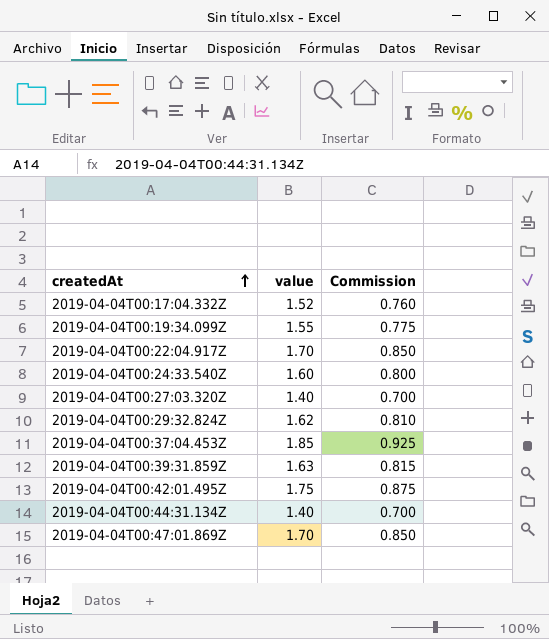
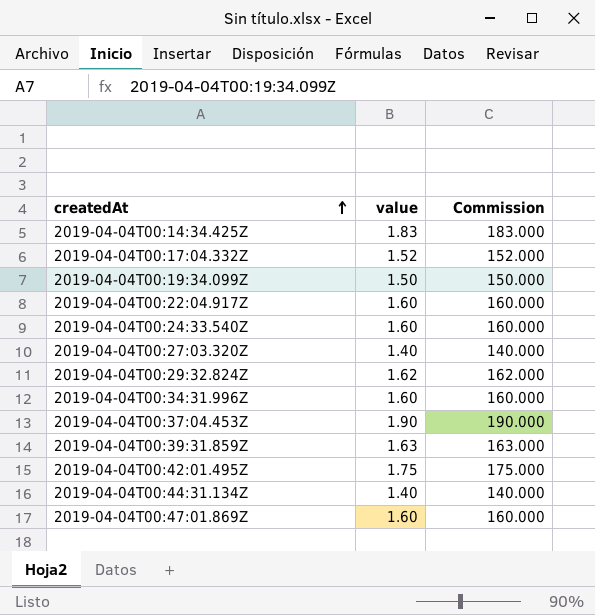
column Commission | formula: [value] * 0.5 -> [value] * 100
row 2019-04-04T00:14:34.425Z: none -> 1.83 | 183.000
2019-04-04T00:19:34.099Z | value: 1.55 -> 1.50
2019-04-04T00:22:04.917Z | value: 1.70 -> 1.60
row 2019-04-04T00:34:31.996Z: none -> 1.60 | 160.000
2019-04-04T00:37:04.453Z | value: 1.85 -> 1.90
2019-04-04T00:47:01.869Z | value: 1.70 -> 1.60

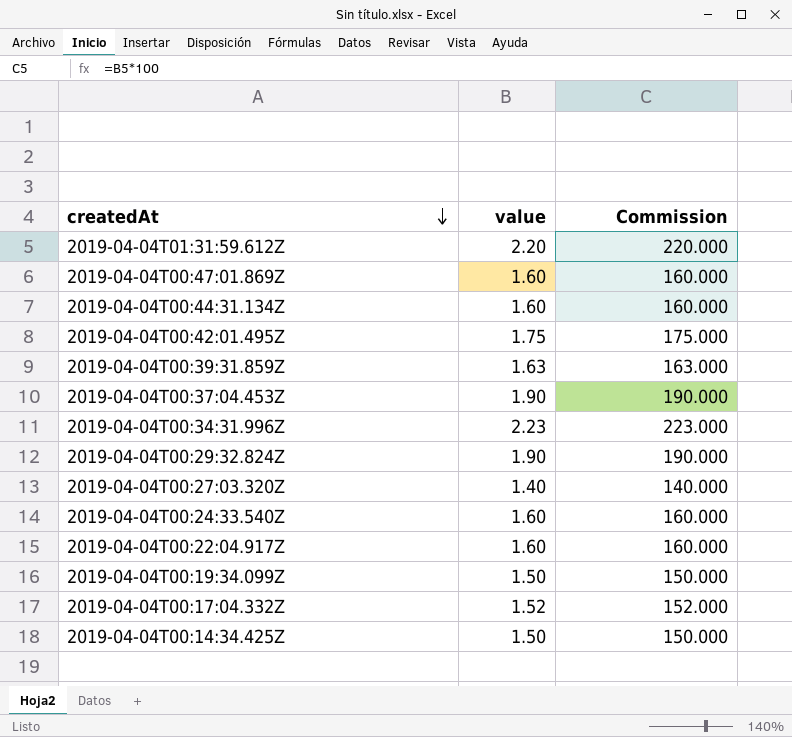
row order: createdAt ascending -> createdAt descending
row 2019-04-04T01:31:59.612Z: none -> 2.20 | 220.000
2019-04-04T00:44:31.134Z | value: 1.40 -> 1.60
2019-04-04T00:44:31.134Z | Commission: 140.000 -> 160.000
2019-04-04T00:34:31.996Z | value: 1.60 -> 2.23
2019-04-04T00:34:31.996Z | Commission: 160.000 -> 223.000
2019-04-04T00:29:32.824Z | value: 1.62 -> 1.90
2019-04-04T00:29:32.824Z | Commission: 162.000 -> 190.000
2019-04-04T00:14:34.425Z | value: 1.83 -> 1.50
2019-04-04T00:14:34.425Z | Commission: 183.000 -> 150.000

